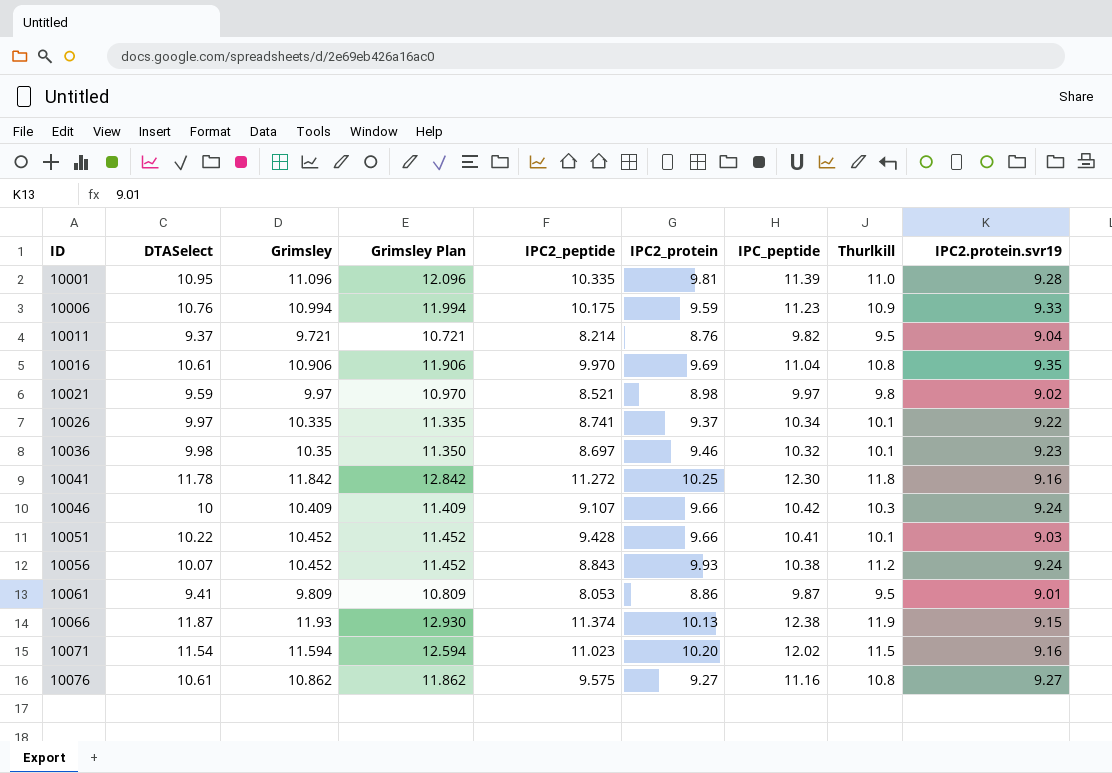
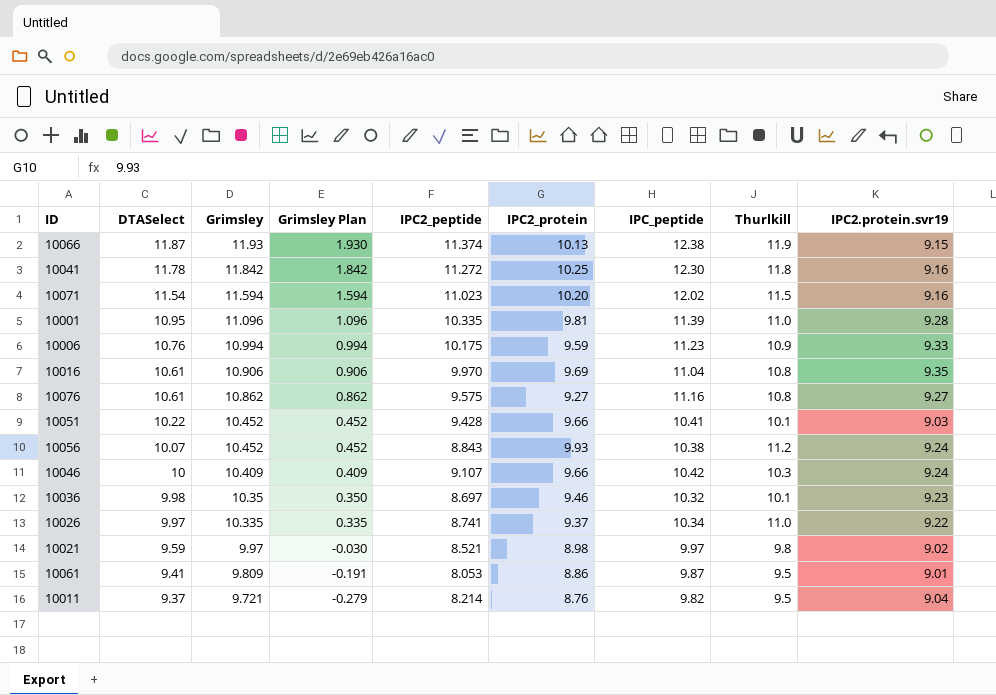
row order: ID ascending -> DTASelect descending
column Grimsley Plan | formula: [Grimsley] + 1 -> [Grimsley] - 10
10026 | Thurlkill: 10.1 -> 11.0

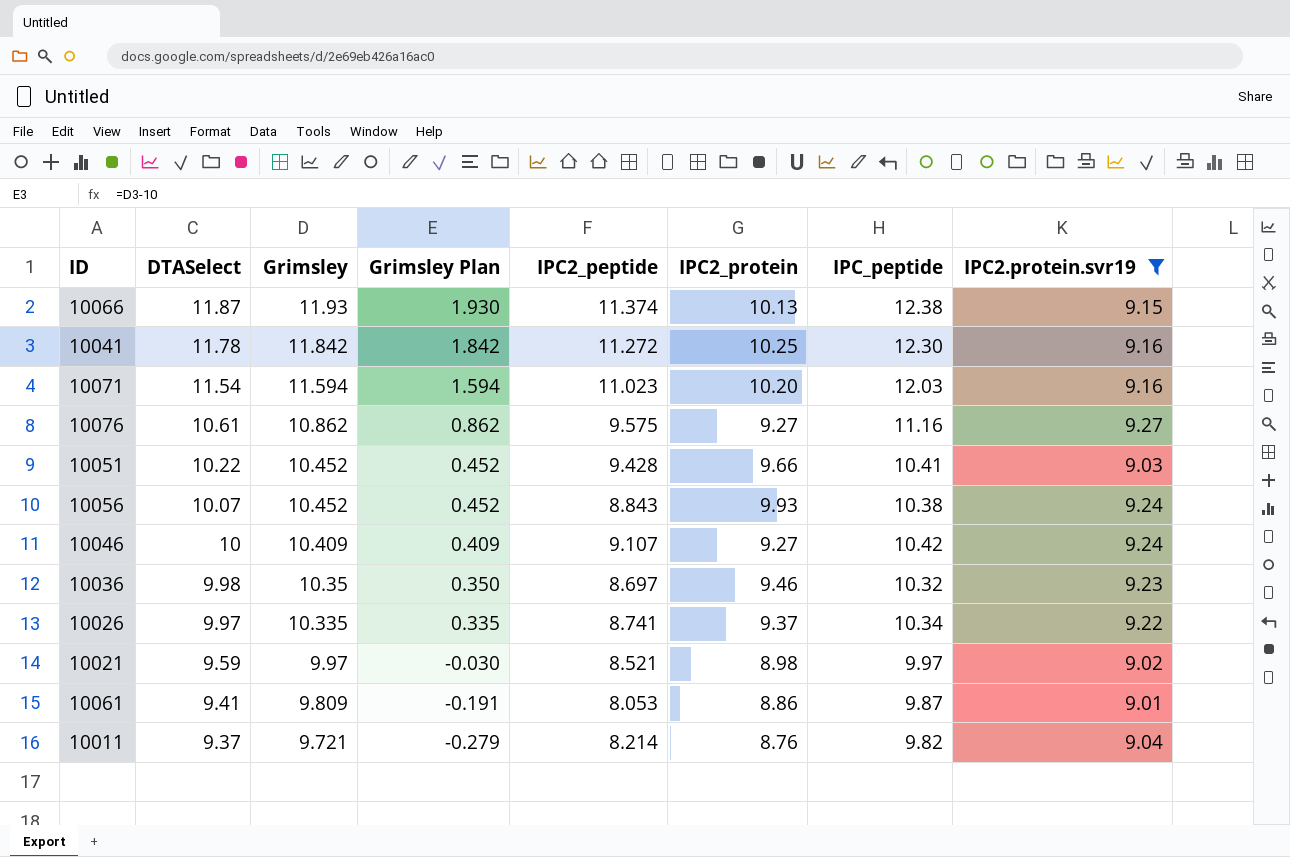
filter: none -> IPC2.protein.svr19 <= 9.27
column Thurlkill | position: 8 -> none
10071 | IPC_peptide: 12.02 -> 12.03
10046 | IPC2_protein: 9.66 -> 9.27

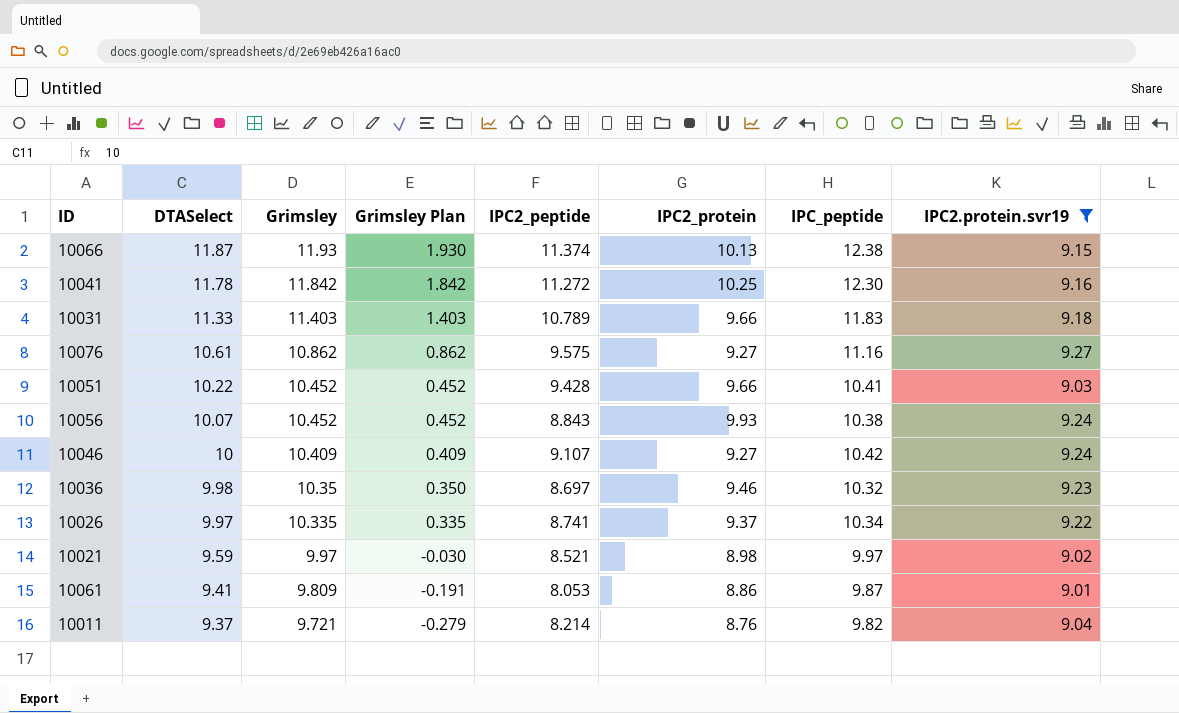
row 10071: 11.54 | 11.594 | 1.594 | 11.023 | 10.20 | 12.03 | 9.16 -> none
row 10031: none -> 11.33 | 11.403 | 1.403 | 10.789 | 9.66 | 11.83 | 9.18

